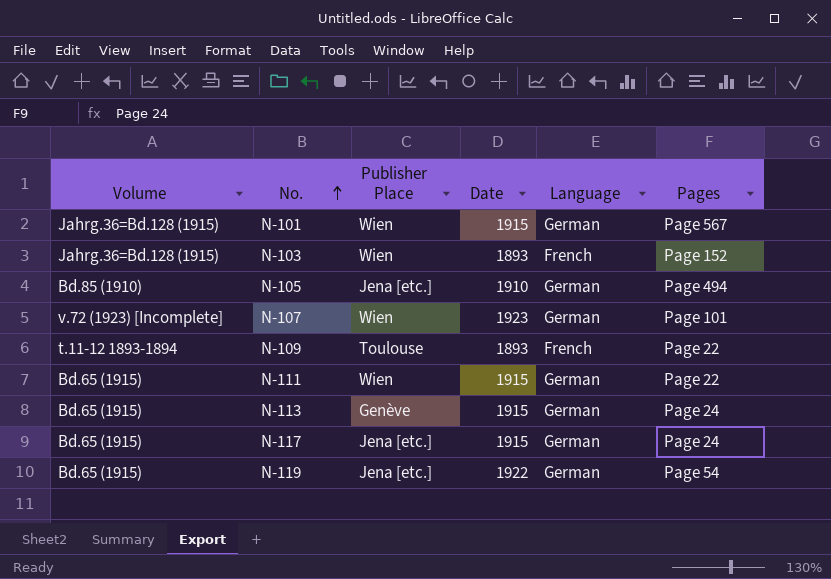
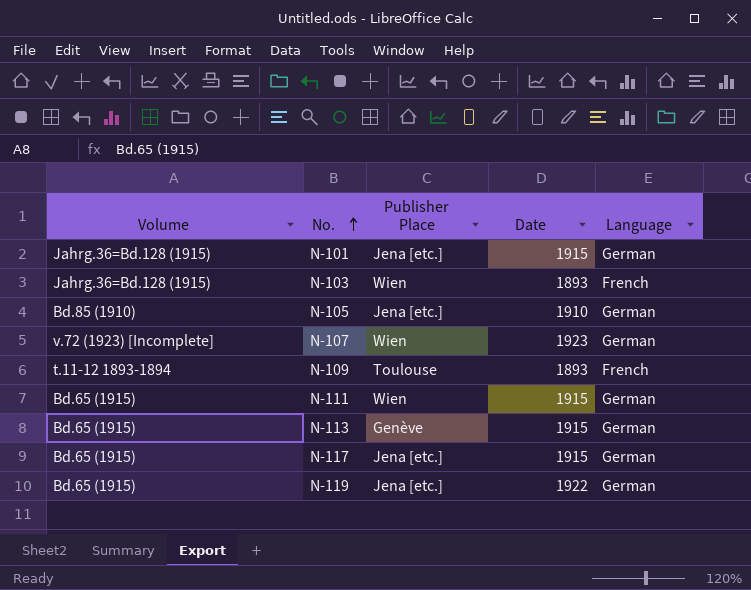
column Pages | position: 6 -> none
N-101 | Publisher Place: Wien -> Jena [etc.]

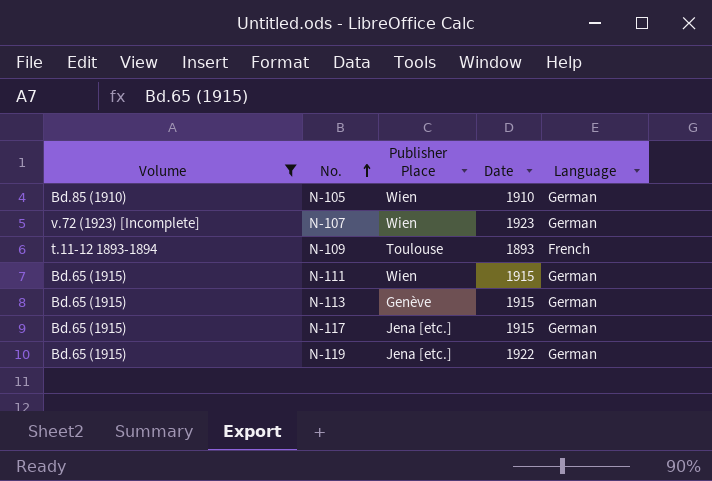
filter: none -> Volume != Jahrg.36=Bd.128 (1915)
N-105 | Publisher Place: Jena [etc.] -> Wien

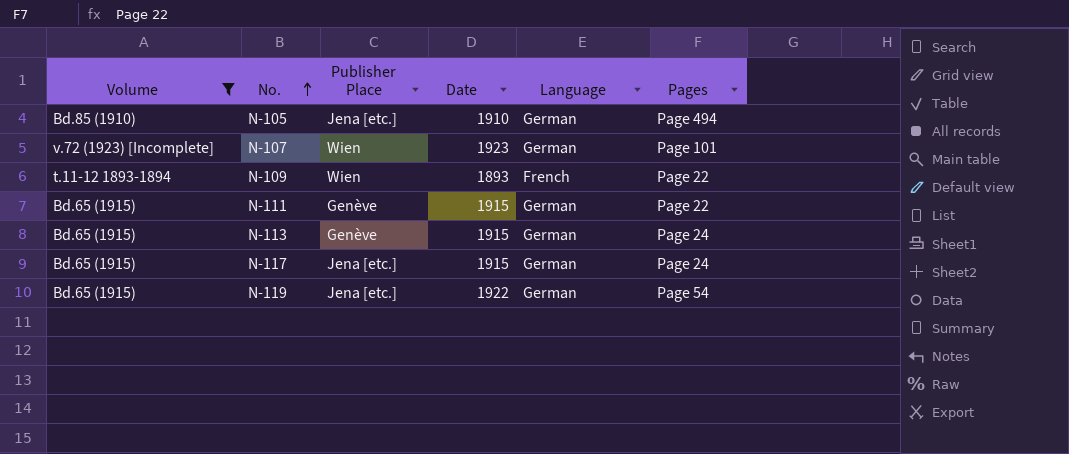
column Pages | position: none -> 6
N-105 | Publisher Place: Wien -> Jena [etc.]
N-109 | Publisher Place: Toulouse -> Wien
N-111 | Publisher Place: Wien -> Genève

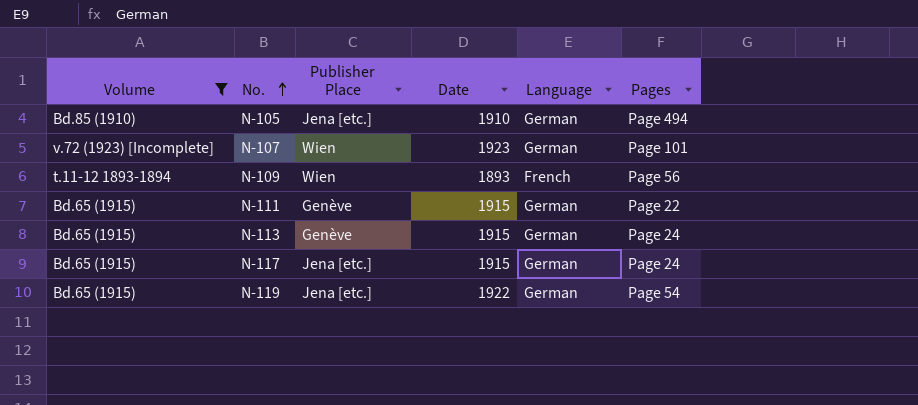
N-109 | Pages: Page 22 -> Page 56

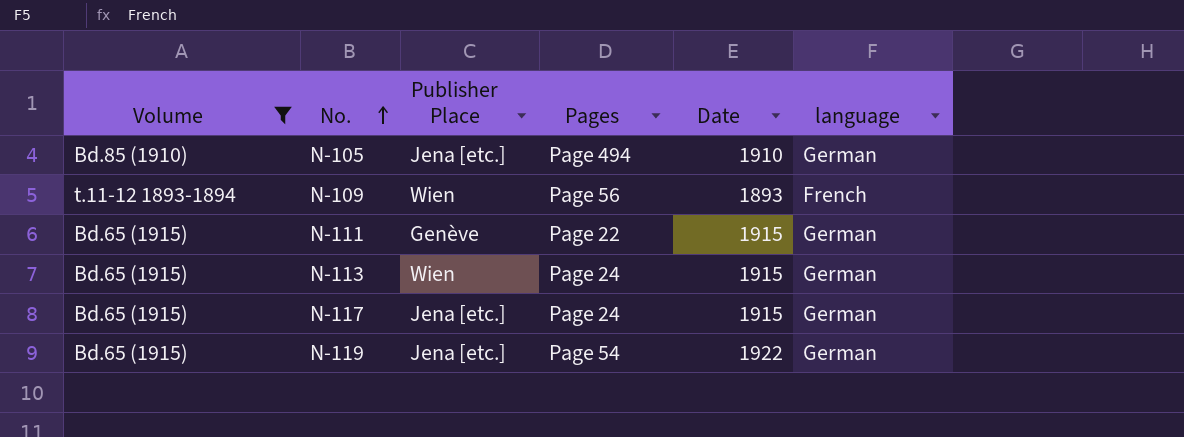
column Pages | position: 6 -> 4
column name: Language -> language
row N-107: v.72 (1923) [Incomplete] | Wien | 1923 | German | Page 101 -> none
N-113 | Publisher Place: Genève -> Wien

